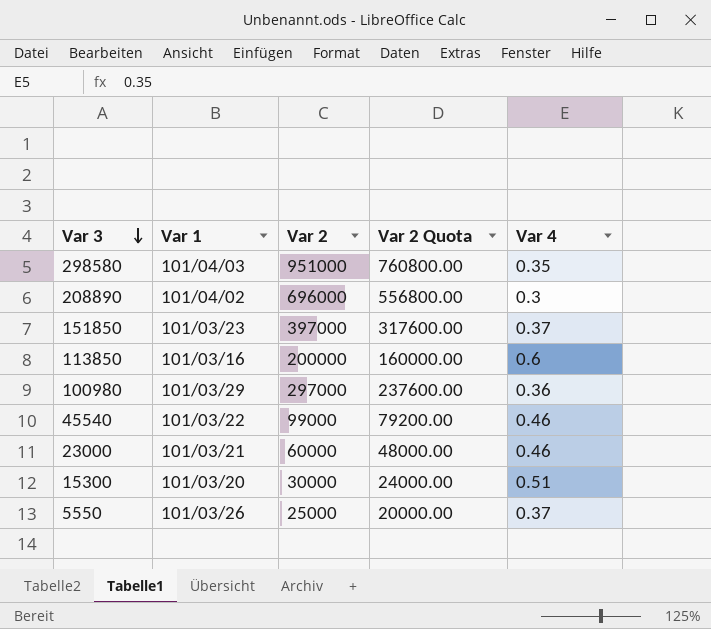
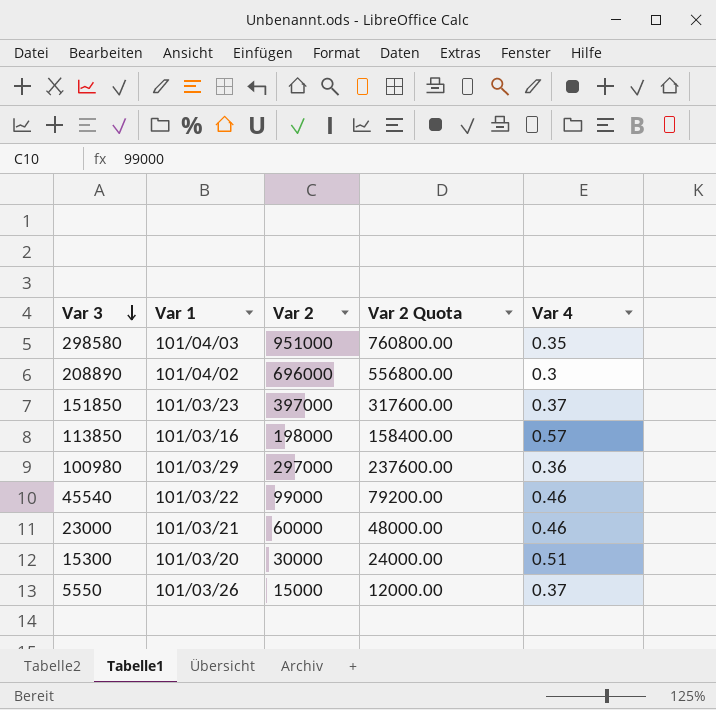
113850 | Var 2: 200000 -> 198000
113850 | Var 2 Quota: 160000.00 -> 158400.00
113850 | Var 4: 0.6 -> 0.57
5550 | Var 2: 25000 -> 15000
5550 | Var 2 Quota: 20000.00 -> 12000.00

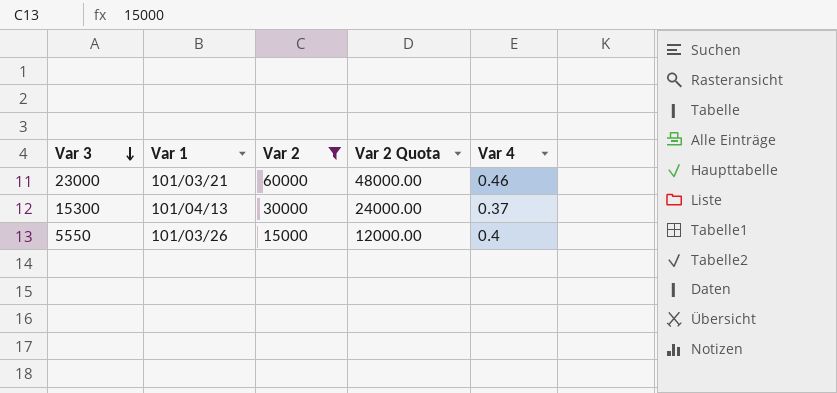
filter: none -> Var 2 <= 60000
15300 | Var 1: 101/03/20 -> 101/04/13
15300 | Var 4: 0.51 -> 0.37
5550 | Var 4: 0.37 -> 0.4

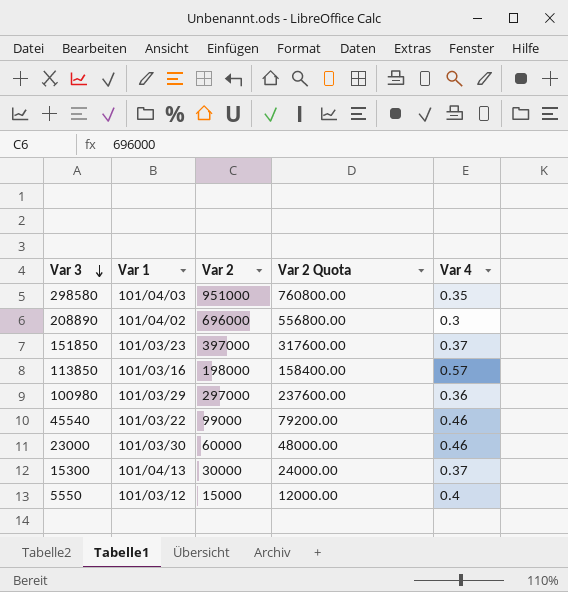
filter: Var 2 <= 60000 -> none
23000 | Var 1: 101/03/21 -> 101/03/30
5550 | Var 1: 101/03/26 -> 101/03/12

